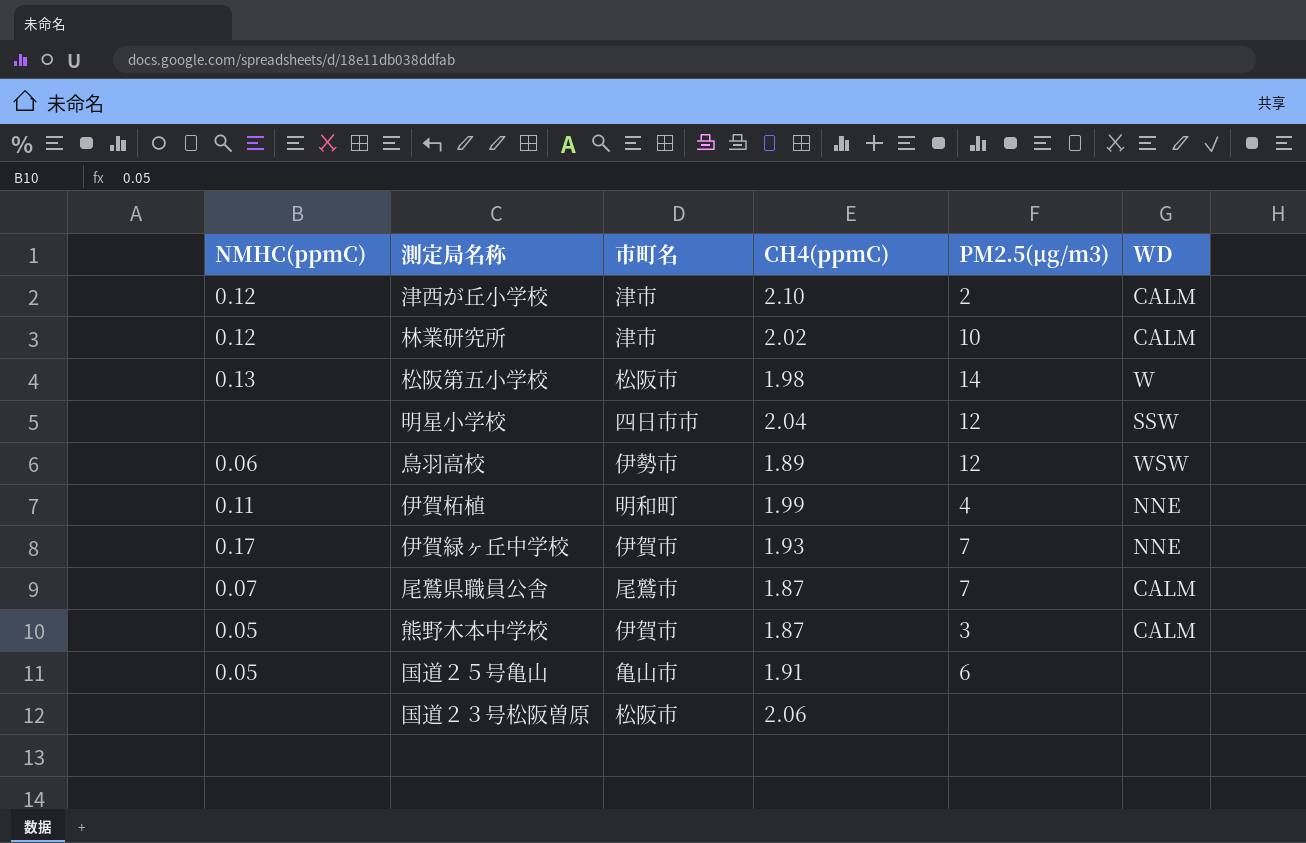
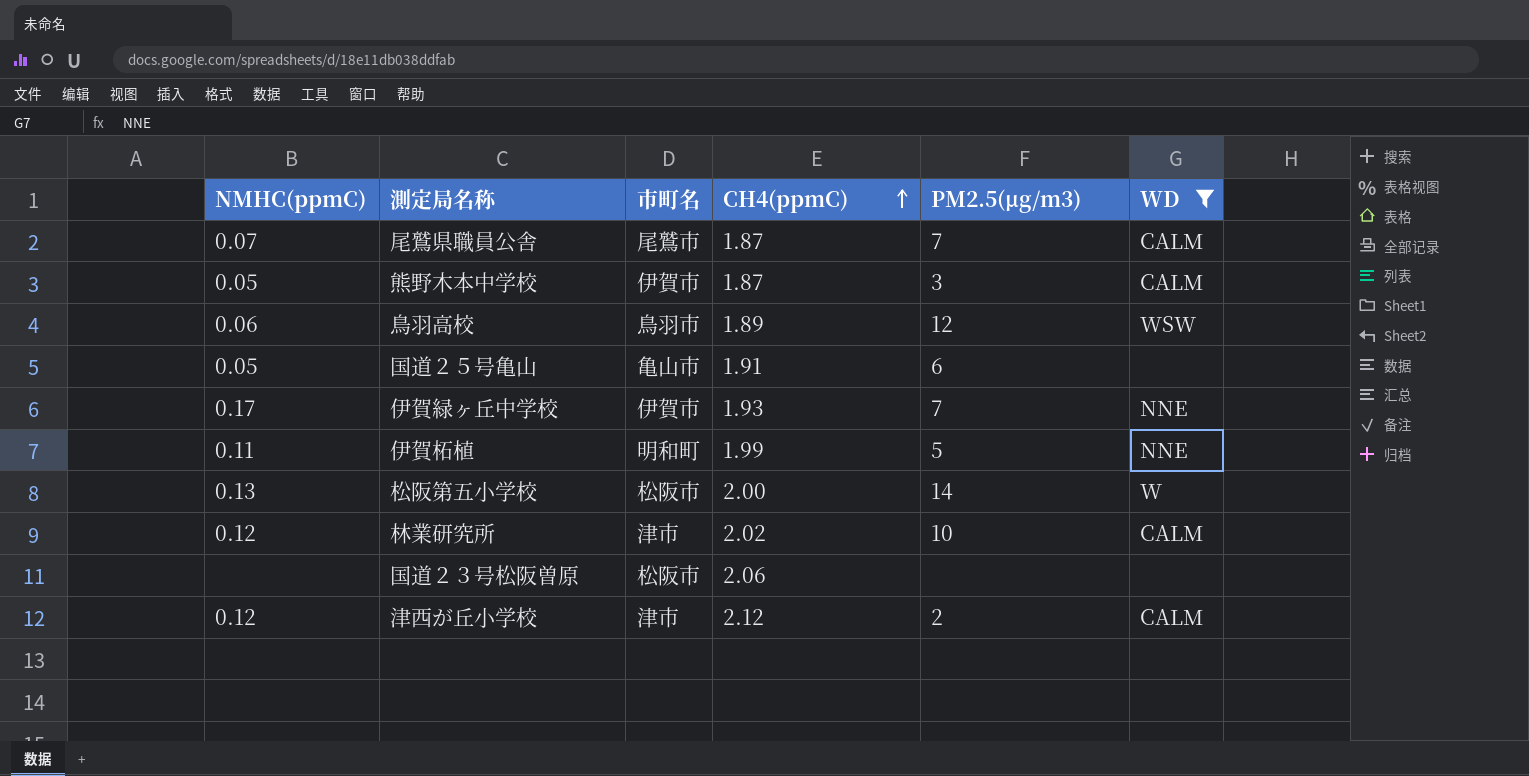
filter: none -> WD != SSW
row order: none -> CH4(ppmC) ascending
鳥羽高校 | 市町名: 伊勢市 -> 鳥羽市
伊賀柘植 | PM2.5(μg/m3): 4 -> 5
松阪第五小学校 | CH4(ppmC): 1.98 -> 2.00
津西が丘小学校 | CH4(ppmC): 2.10 -> 2.12

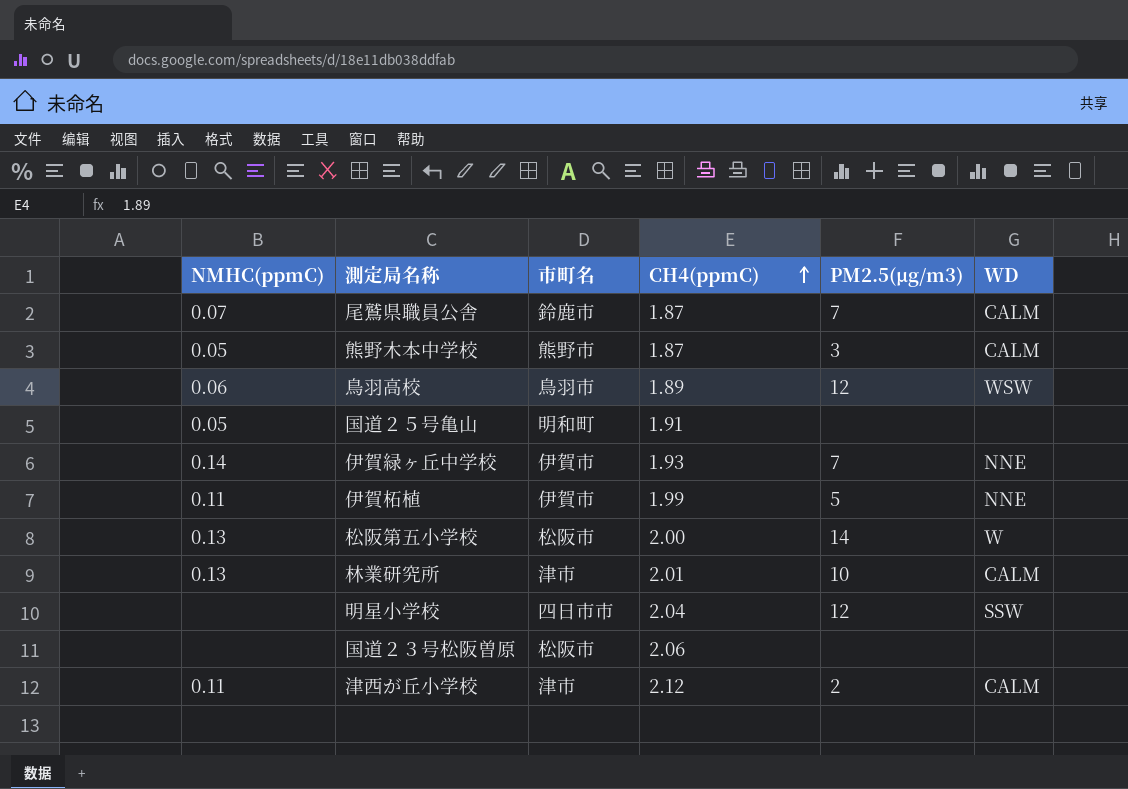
filter: WD != SSW -> none
尾鷲県職員公舎 | 市町名: 尾鷲市 -> 鈴鹿市
熊野木本中学校 | 市町名: 伊賀市 -> 熊野市
国道２５号亀山 | 市町名: 亀山市 -> 明和町
国道２５号亀山 | PM2.5(μg/m3): 6 -> none
伊賀緑ヶ丘中学校 | NMHC(ppmC): 0.17 -> 0.14
伊賀柘植 | 市町名: 明和町 -> 伊賀市
林業研究所 | NMHC(ppmC): 0.12 -> 0.13
林業研究所 | CH4(ppmC): 2.02 -> 2.01
津西が丘小学校 | NMHC(ppmC): 0.12 -> 0.11

